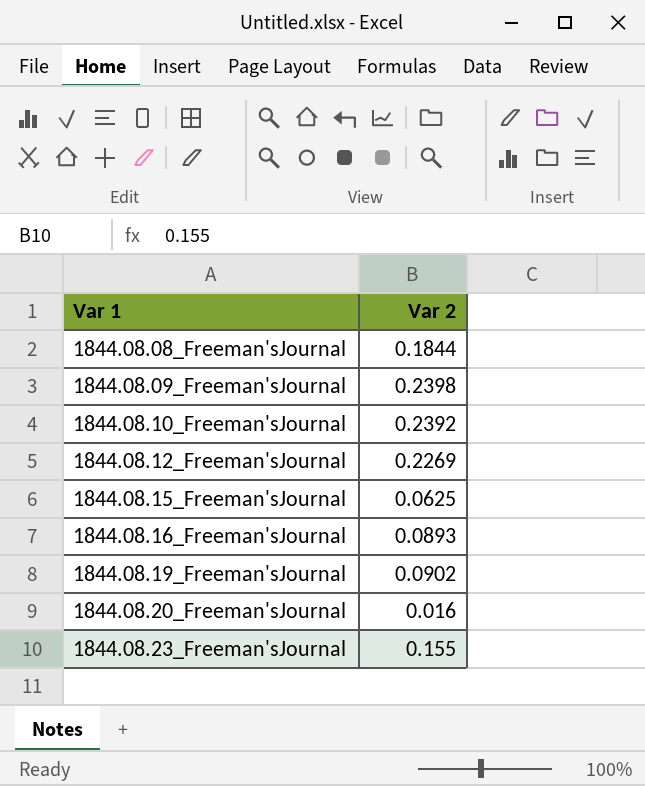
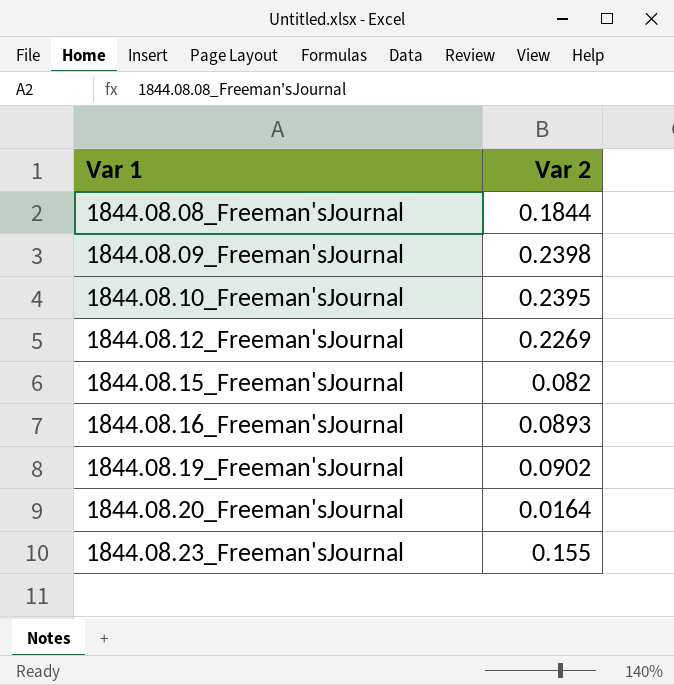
1844.08.10_Freeman'sJournal | Var 2: 0.2392 -> 0.2395
1844.08.15_Freeman'sJournal | Var 2: 0.0625 -> 0.082
1844.08.20_Freeman'sJournal | Var 2: 0.016 -> 0.0164

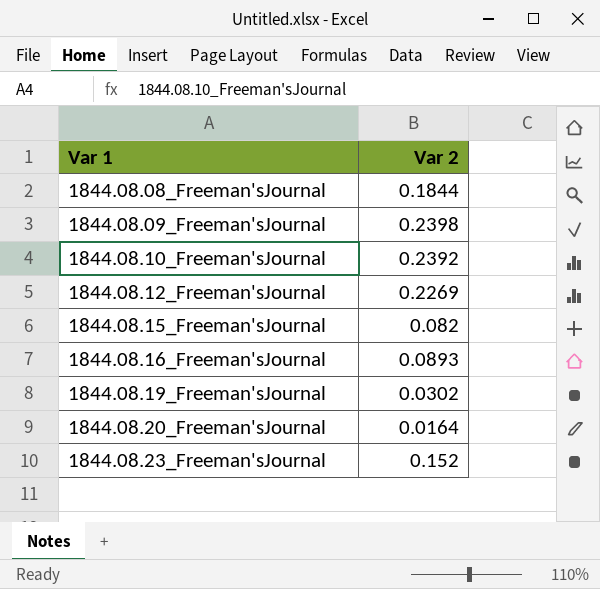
1844.08.10_Freeman'sJournal | Var 2: 0.2395 -> 0.2392
1844.08.19_Freeman'sJournal | Var 2: 0.0902 -> 0.0302
1844.08.23_Freeman'sJournal | Var 2: 0.155 -> 0.152

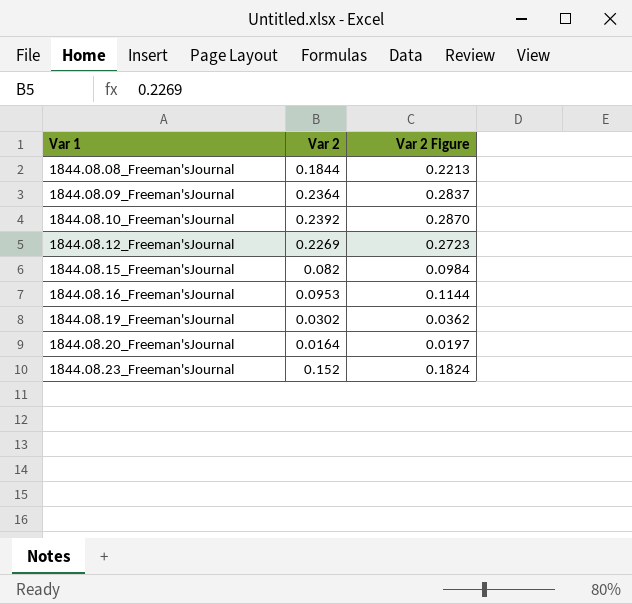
column Var 2 Figure | formula: none -> [Var 2] * 1.2
1844.08.09_Freeman'sJournal | Var 2: 0.2398 -> 0.2364
1844.08.16_Freeman'sJournal | Var 2: 0.0893 -> 0.0953

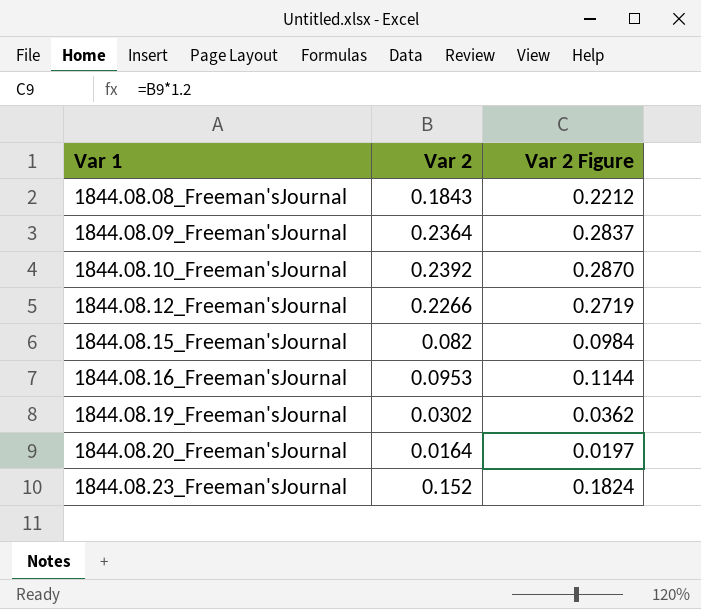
1844.08.08_Freeman'sJournal | Var 2: 0.1844 -> 0.1843
1844.08.08_Freeman'sJournal | Var 2 Figure: 0.2213 -> 0.2212
1844.08.12_Freeman'sJournal | Var 2: 0.2269 -> 0.2266
1844.08.12_Freeman'sJournal | Var 2 Figure: 0.2723 -> 0.2719

